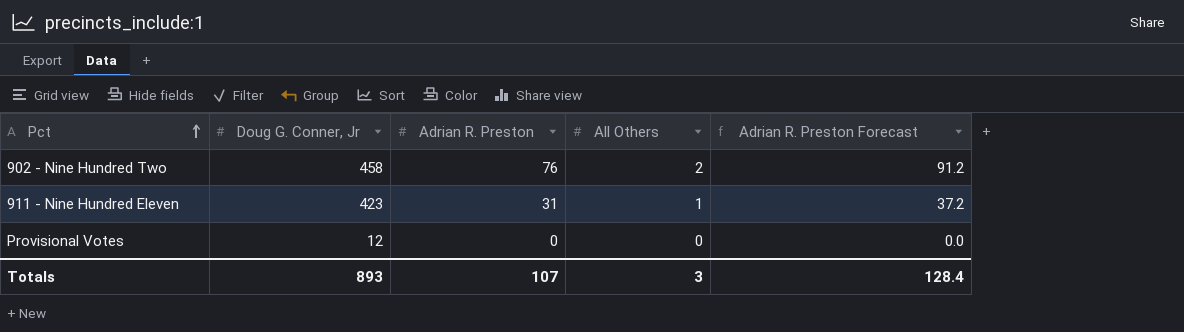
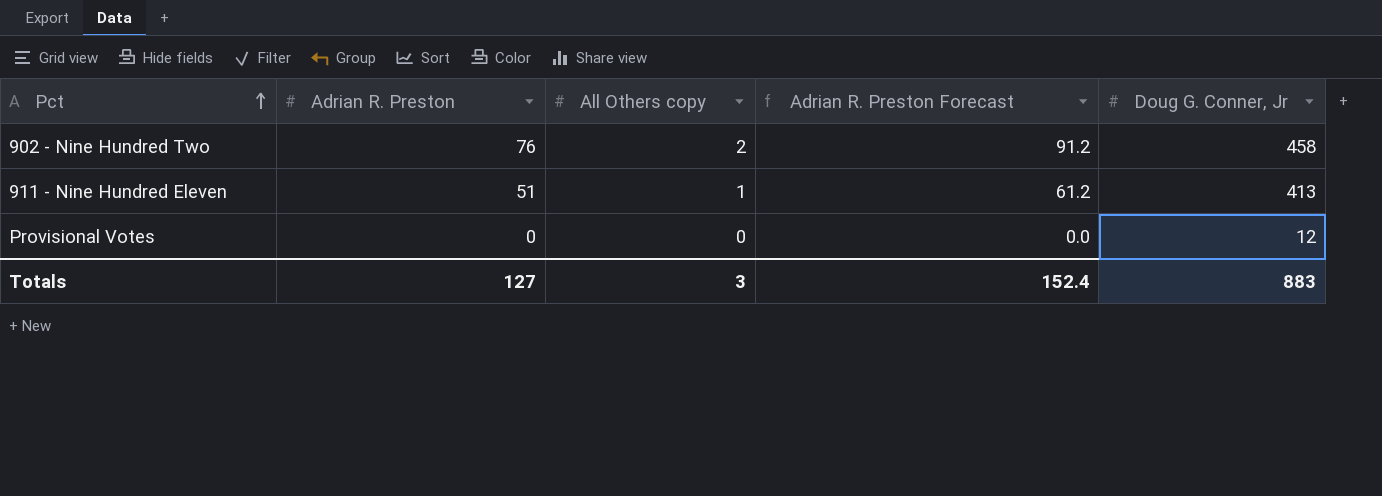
column name: All Others -> All Others copy
column Doug G. Conner, Jr | position: 2 -> 5
911 - Nine Hundred Eleven | Adrian R. Preston: 31 -> 51
911 - Nine Hundred Eleven | Adrian R. Preston Forecast: 37.2 -> 61.2
911 - Nine Hundred Eleven | Doug G. Conner, Jr: 423 -> 413
Totals | Adrian R. Preston: 107 -> 127
Totals | Adrian R. Preston Forecast: 128.4 -> 152.4
Totals | Doug G. Conner, Jr: 893 -> 883

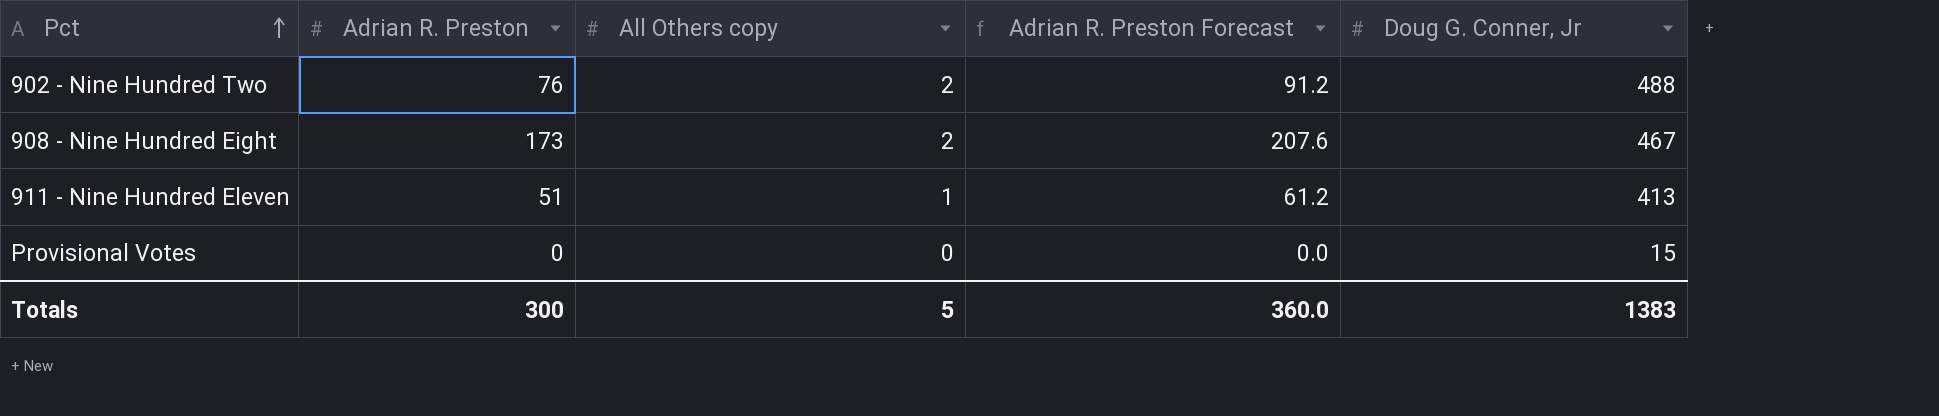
902 - Nine Hundred Two | Doug G. Conner, Jr: 458 -> 488
row 908 - Nine Hundred Eight: none -> 173 | 2 | 207.6 | 467
Provisional Votes | Doug G. Conner, Jr: 12 -> 15
Totals | Adrian R. Preston: 127 -> 300
Totals | All Others copy: 3 -> 5
Totals | Adrian R. Preston Forecast: 152.4 -> 360.0
Totals | Doug G. Conner, Jr: 883 -> 1383

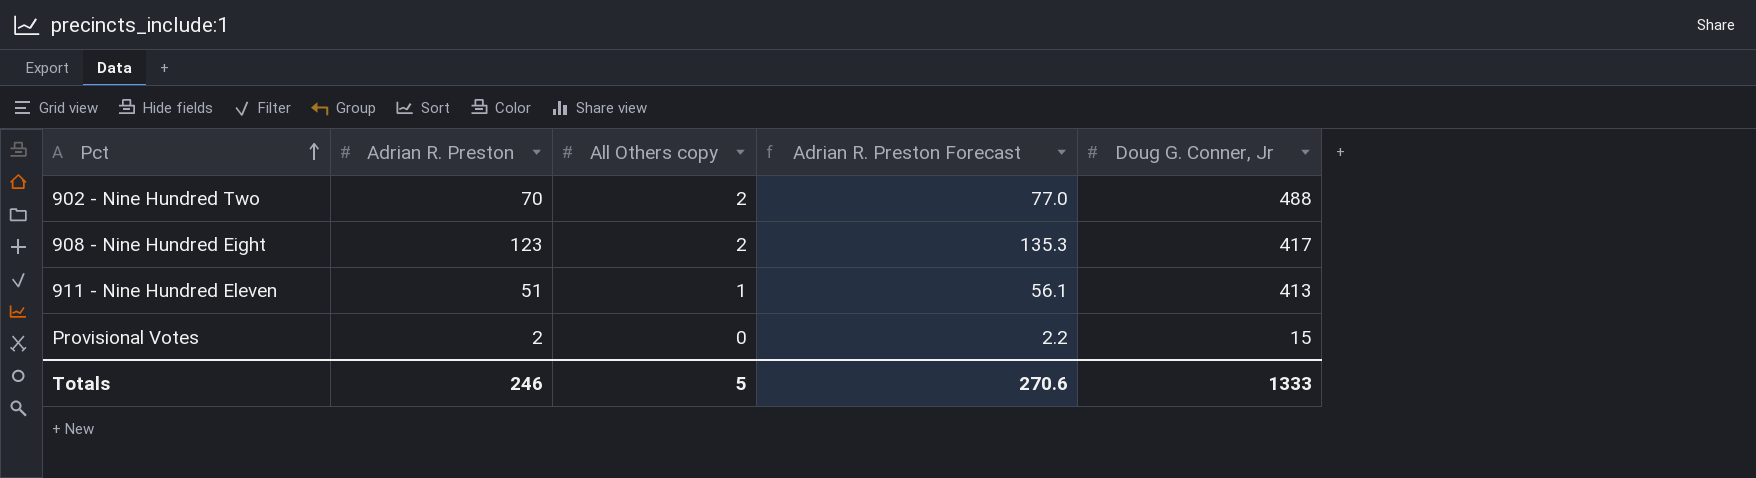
column Adrian R. Preston Forecast | formula: [Adrian R. Preston] * 1.2 -> [Adrian R. Preston] * 1.1
902 - Nine Hundred Two | Adrian R. Preston: 76 -> 70
908 - Nine Hundred Eight | Adrian R. Preston: 173 -> 123
908 - Nine Hundred Eight | Doug G. Conner, Jr: 467 -> 417
Provisional Votes | Adrian R. Preston: 0 -> 2
Totals | Adrian R. Preston: 300 -> 246
Totals | Adrian R. Preston Forecast: 360.0 -> 270.6
Totals | Doug G. Conner, Jr: 1383 -> 1333

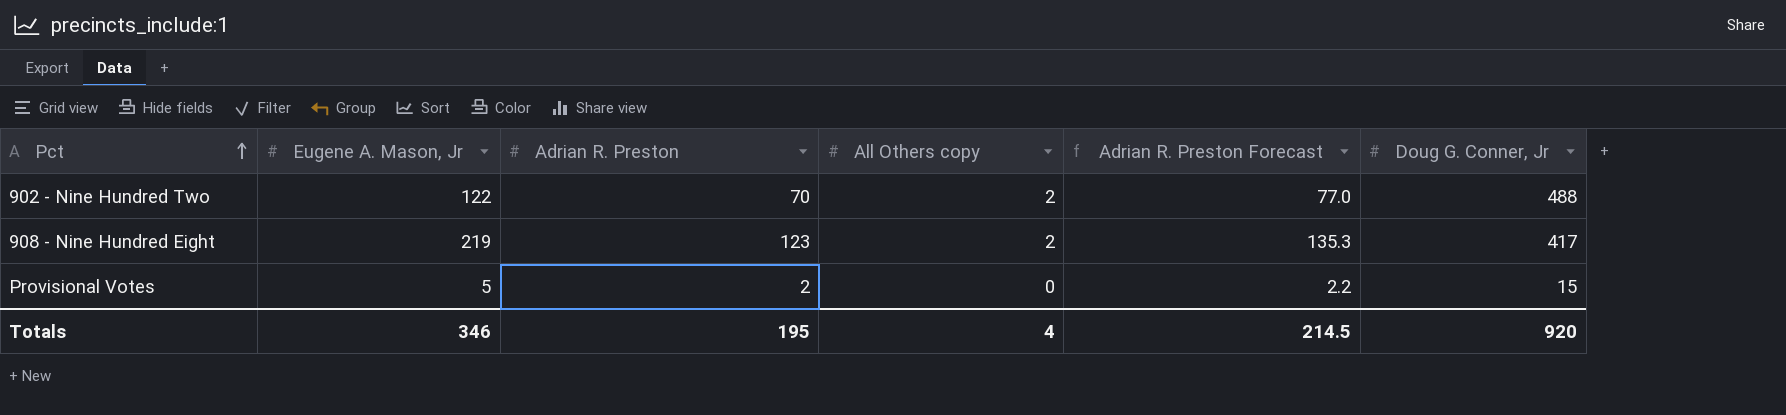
column Eugene A. Mason, Jr | position: none -> 2
row 911 - Nine Hundred Eleven: 51 | 1 | 56.1 | 413 -> none
Totals | Adrian R. Preston: 246 -> 195
Totals | All Others copy: 5 -> 4
Totals | Adrian R. Preston Forecast: 270.6 -> 214.5
Totals | Doug G. Conner, Jr: 1333 -> 920

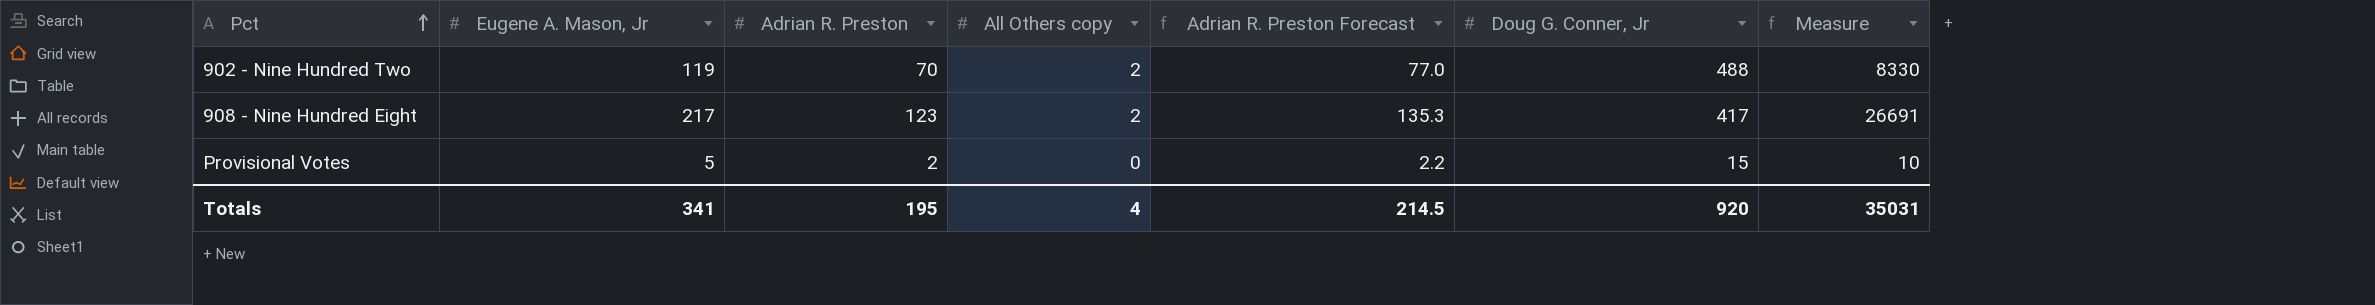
column Measure | formula: none -> [Eugene A. Mason, Jr] * [Adrian R. Preston]
902 - Nine Hundred Two | Eugene A. Mason, Jr: 122 -> 119
908 - Nine Hundred Eight | Eugene A. Mason, Jr: 219 -> 217
Totals | Eugene A. Mason, Jr: 346 -> 341

